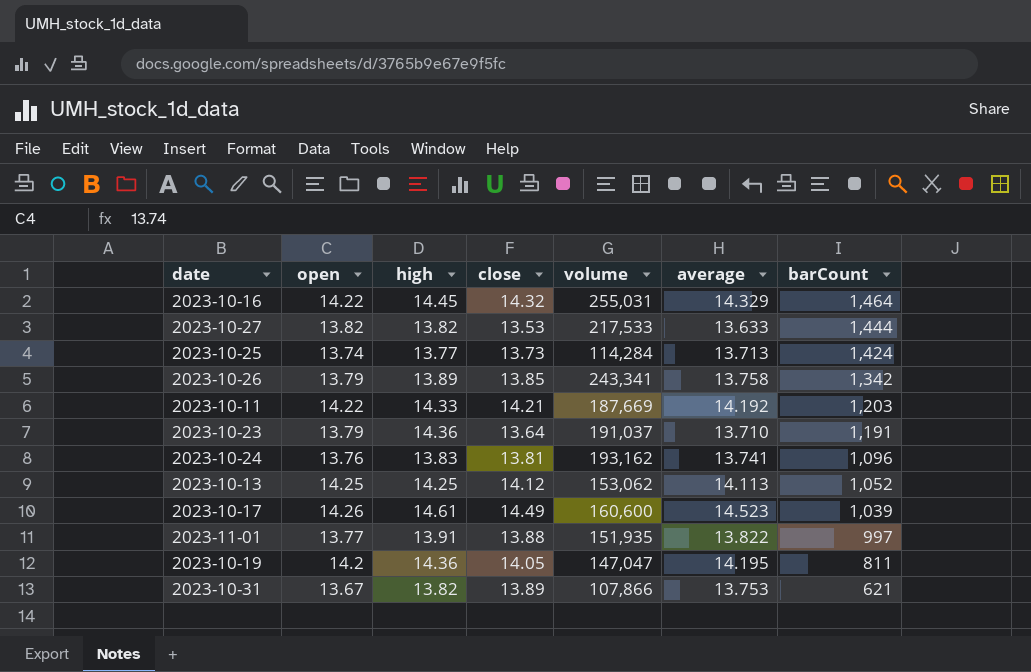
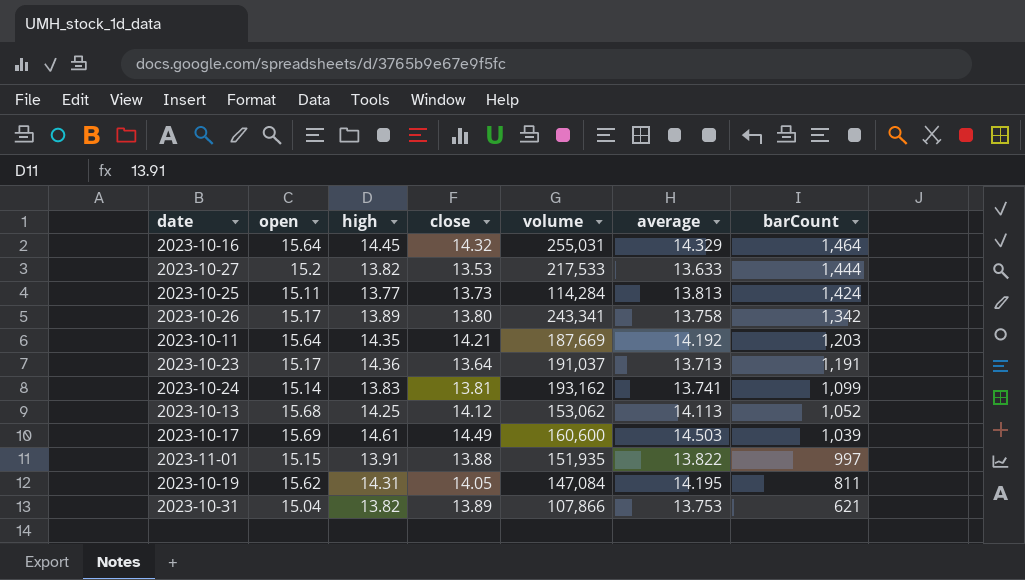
2023-10-16 | open: 14.22 -> 15.64
2023-10-27 | open: 13.82 -> 15.2
2023-10-25 | open: 13.74 -> 15.11
2023-10-25 | average: 13.713 -> 13.813
2023-10-26 | open: 13.79 -> 15.17
2023-10-26 | close: 13.85 -> 13.80
2023-10-11 | open: 14.22 -> 15.64
2023-10-11 | high: 14.33 -> 14.35
2023-10-23 | open: 13.79 -> 15.17
2023-10-23 | average: 13.710 -> 13.713
2023-10-24 | open: 13.76 -> 15.14
2023-10-24 | barCount: 1,096 -> 1,099
2023-10-13 | open: 14.25 -> 15.68
2023-10-17 | open: 14.26 -> 15.69
2023-10-17 | average: 14.523 -> 14.503
2023-11-01 | open: 13.77 -> 15.15
2023-10-19 | open: 14.2 -> 15.62
2023-10-19 | high: 14.36 -> 14.31
2023-10-19 | volume: 147,047 -> 147,084
2023-10-31 | open: 13.67 -> 15.04

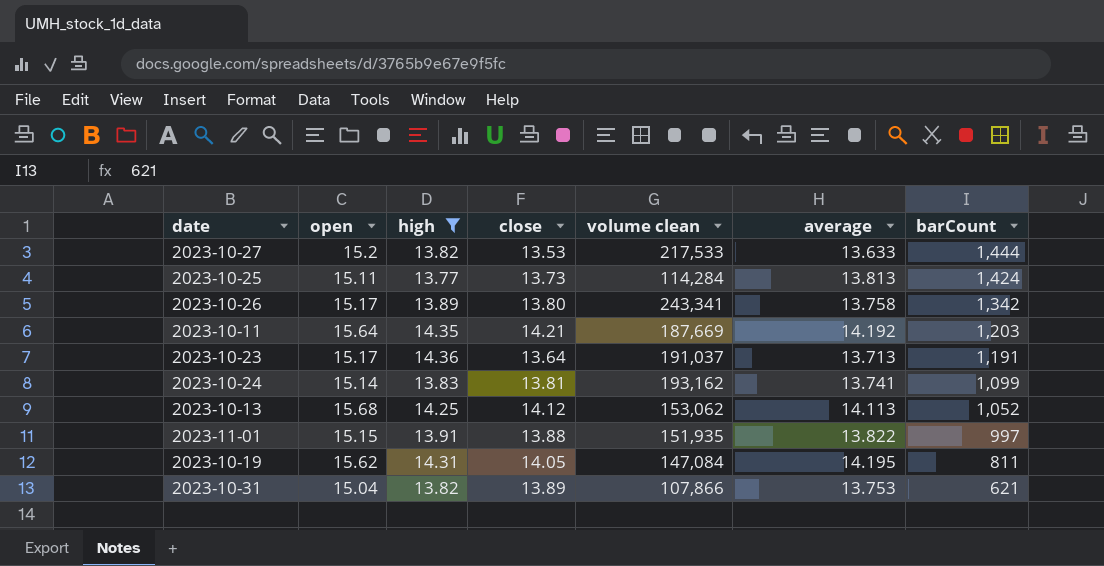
filter: none -> high <= 14.36
column name: volume -> volume clean

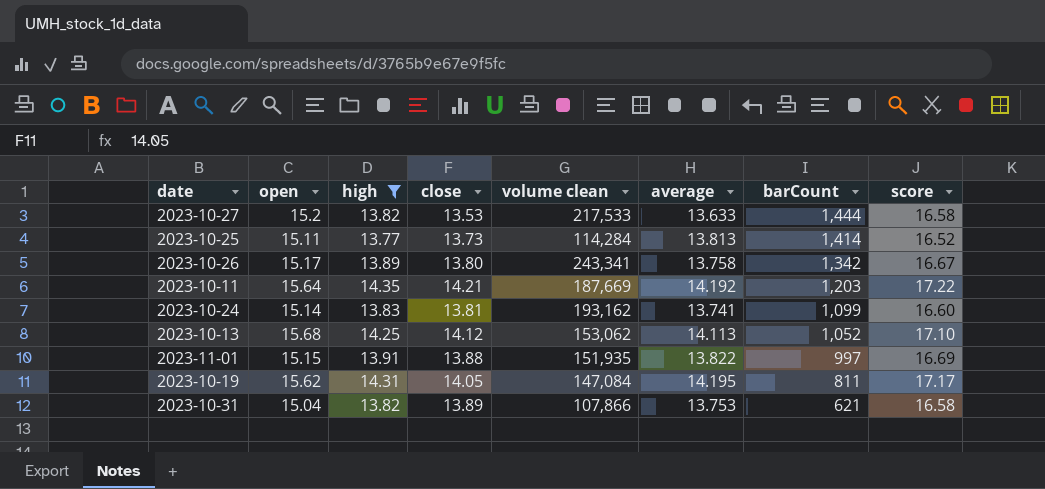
column score | formula: none -> [high] * 1.2
row 2023-10-23: 15.17 | 14.36 | 13.64 | 191,037 | 13.713 | 1,191 -> none
2023-10-25 | barCount: 1,424 -> 1,414

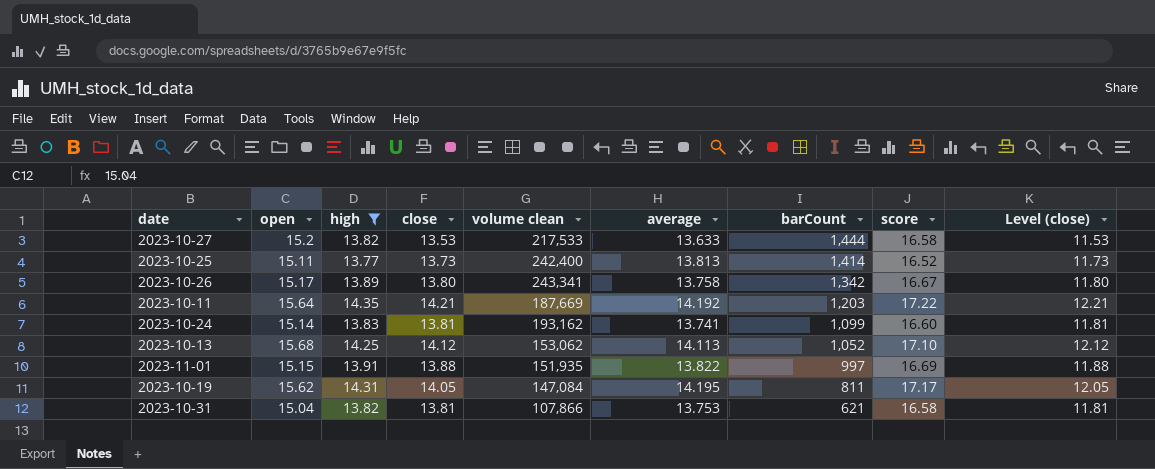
column Level (close) | formula: none -> [close] - 2
2023-10-25 | volume clean: 114,284 -> 242,400
2023-10-31 | close: 13.89 -> 13.81

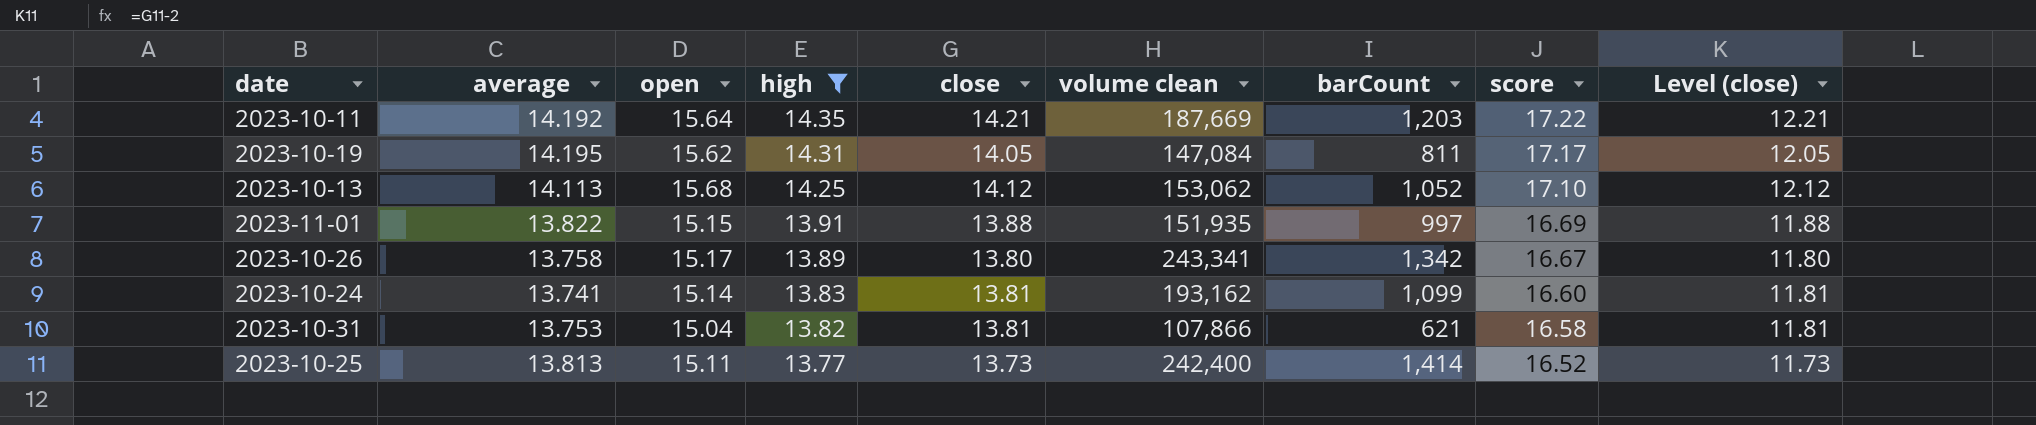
row order: barCount descending -> high descending
column average | position: 6 -> 2
row 2023-10-27: 15.2 | 13.82 | 13.53 | 217,533 | 13.633 | 1,444 | 16.58 | 11.53 -> none

